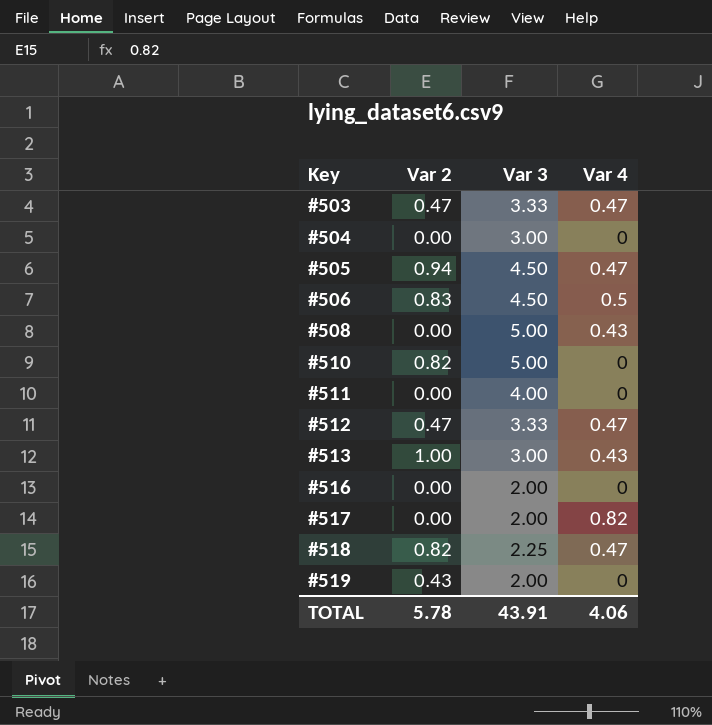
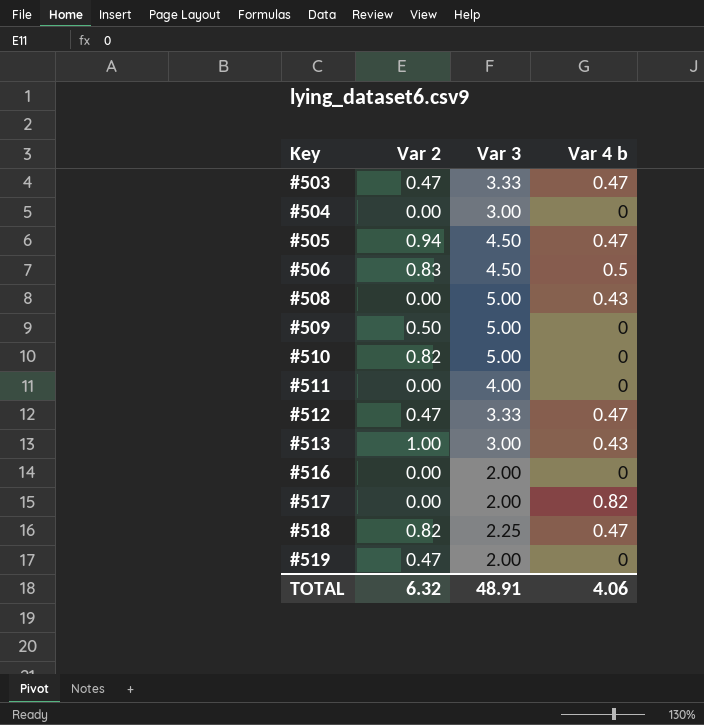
column name: Var 4 -> Var 4 b
row #509: none -> 0.50 | 5.00 | 0
#519 | Var 2: 0.43 -> 0.47
TOTAL | Var 2: 5.78 -> 6.32
TOTAL | Var 3: 43.91 -> 48.91

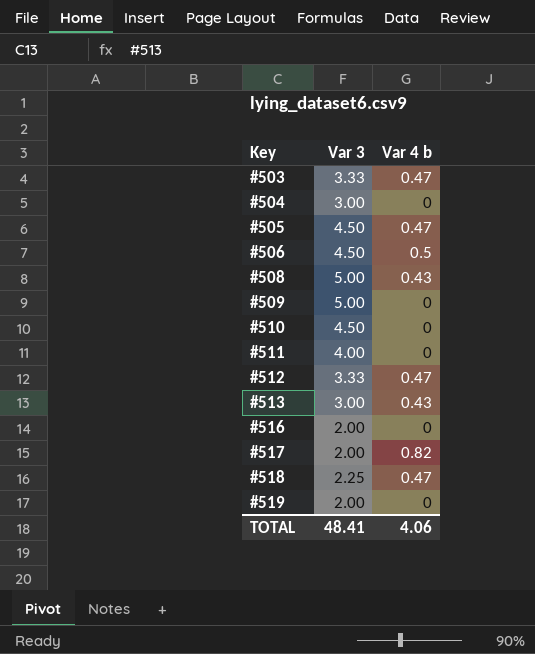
column Var 2 | position: 2 -> none
#510 | Var 3: 5.00 -> 4.50
TOTAL | Var 3: 48.91 -> 48.41

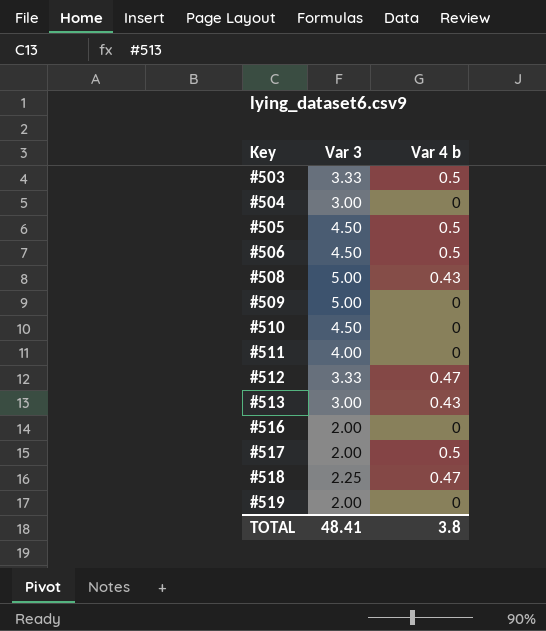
#503 | Var 4 b: 0.47 -> 0.5
#505 | Var 4 b: 0.47 -> 0.5
#517 | Var 4 b: 0.82 -> 0.5
TOTAL | Var 4 b: 4.06 -> 3.8

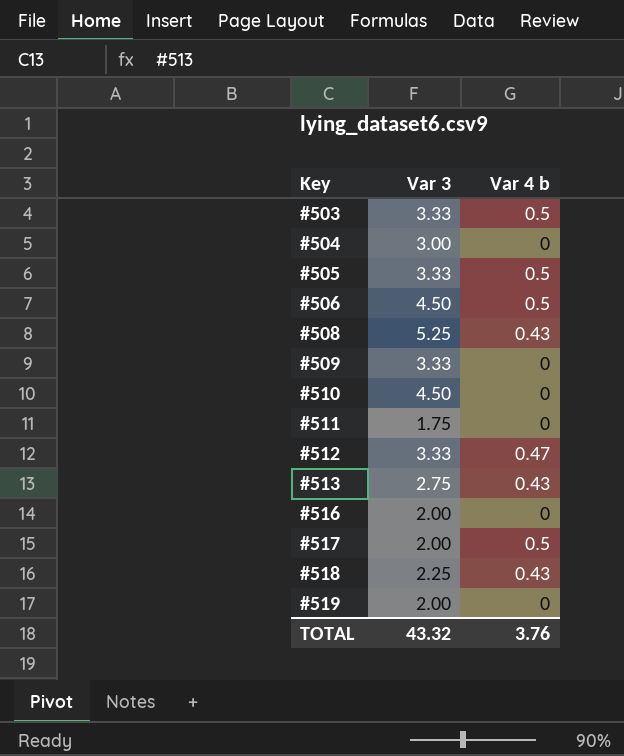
#505 | Var 3: 4.50 -> 3.33
#508 | Var 3: 5.00 -> 5.25
#509 | Var 3: 5.00 -> 3.33
#511 | Var 3: 4.00 -> 1.75
#513 | Var 3: 3.00 -> 2.75
#518 | Var 4 b: 0.47 -> 0.43
TOTAL | Var 3: 48.41 -> 43.32
TOTAL | Var 4 b: 3.8 -> 3.76

